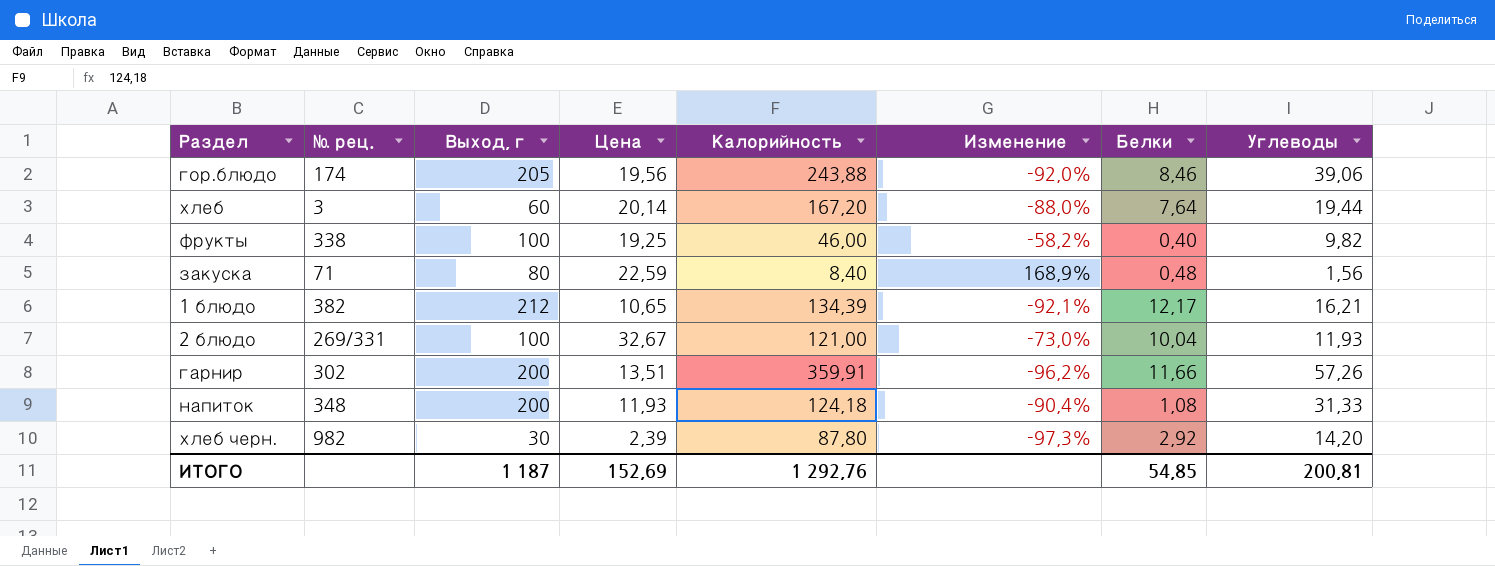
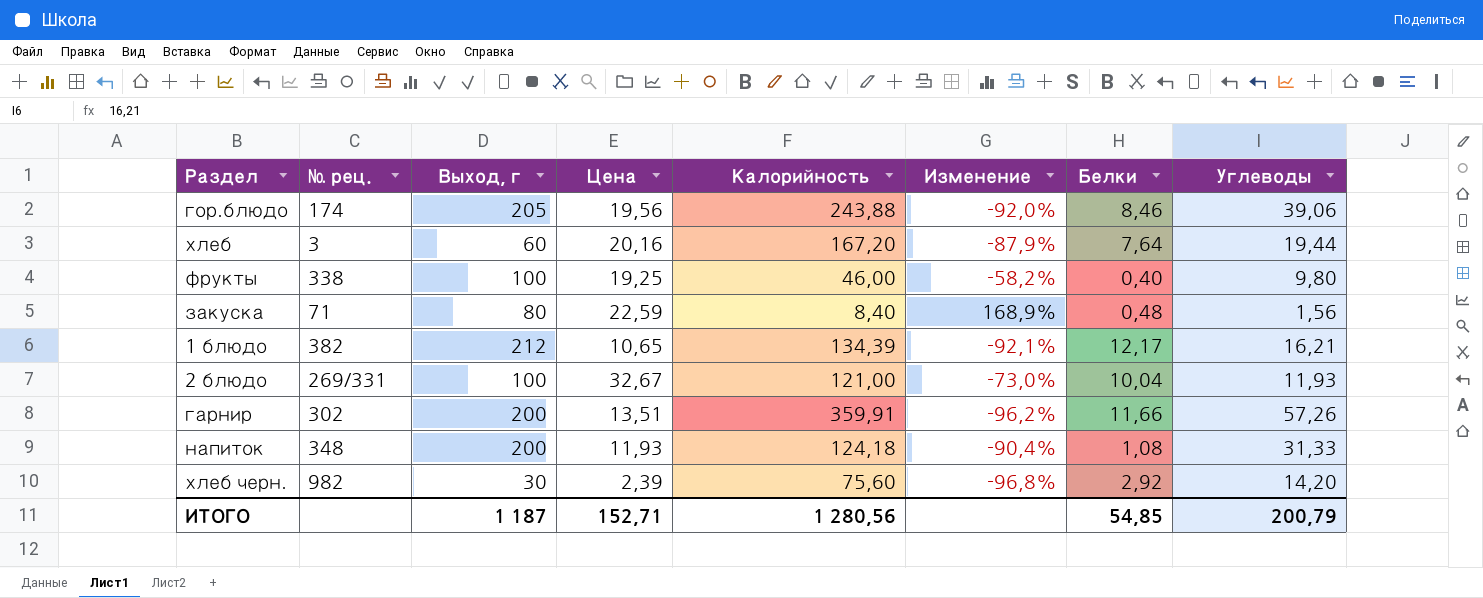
хлеб | Цена: 20,14 -> 20,16
хлеб | Изменение: -88,0% -> -87,9%
фрукты | Углеводы: 9,82 -> 9,80
хлеб черн. | Калорийность: 87,80 -> 75,60
хлеб черн. | Изменение: -97,3% -> -96,8%
ИТОГО | Цена: 152,69 -> 152,71
ИТОГО | Калорийность: 1 292,76 -> 1 280,56
ИТОГО | Углеводы: 200,81 -> 200,79

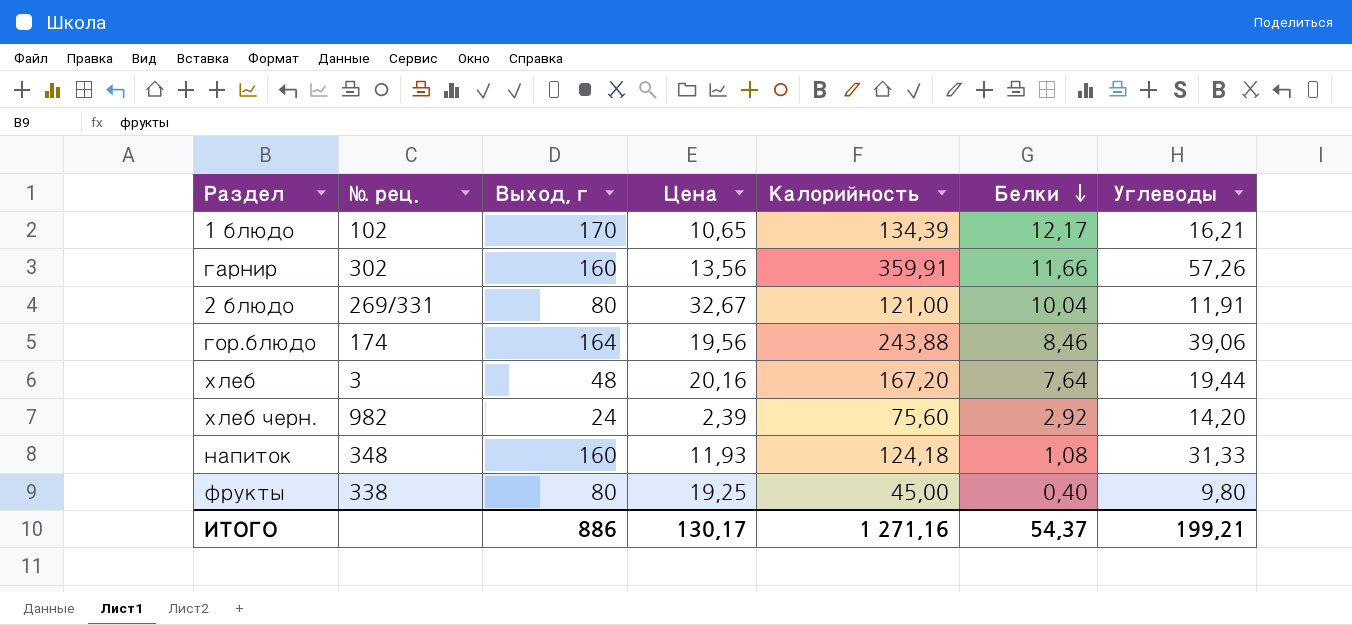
row order: none -> Белки descending
column Изменение | formula: ([Цена] - [Калорийность]) / [Калорийность] -> none
row закуска: 71 | 80 | 22,59 | 8,40 | 168,9% | 0,48 | 1,56 -> none
1 блюдо | № рец.: 382 -> 102
1 блюдо | Выход, г: 212 -> 170
гарнир | Выход, г: 200 -> 160
гарнир | Цена: 13,51 -> 13,56
2 блюдо | Выход, г: 100 -> 80
2 блюдо | Углеводы: 11,93 -> 11,91
гор.блюдо | Выход, г: 205 -> 164
хлеб | Выход, г: 60 -> 48
хлеб черн. | Выход, г: 30 -> 24
напиток | Выход, г: 200 -> 160
фрукты | Выход, г: 100 -> 80
фрукты | Калорийность: 46,00 -> 45,00
ИТОГО | Выход, г: 1 187 -> 886
ИТОГО | Цена: 152,71 -> 130,17
ИТОГО | Калорийность: 1 280,56 -> 1 271,16
ИТОГО | Белки: 54,85 -> 54,37
ИТОГО | Углеводы: 200,79 -> 199,21

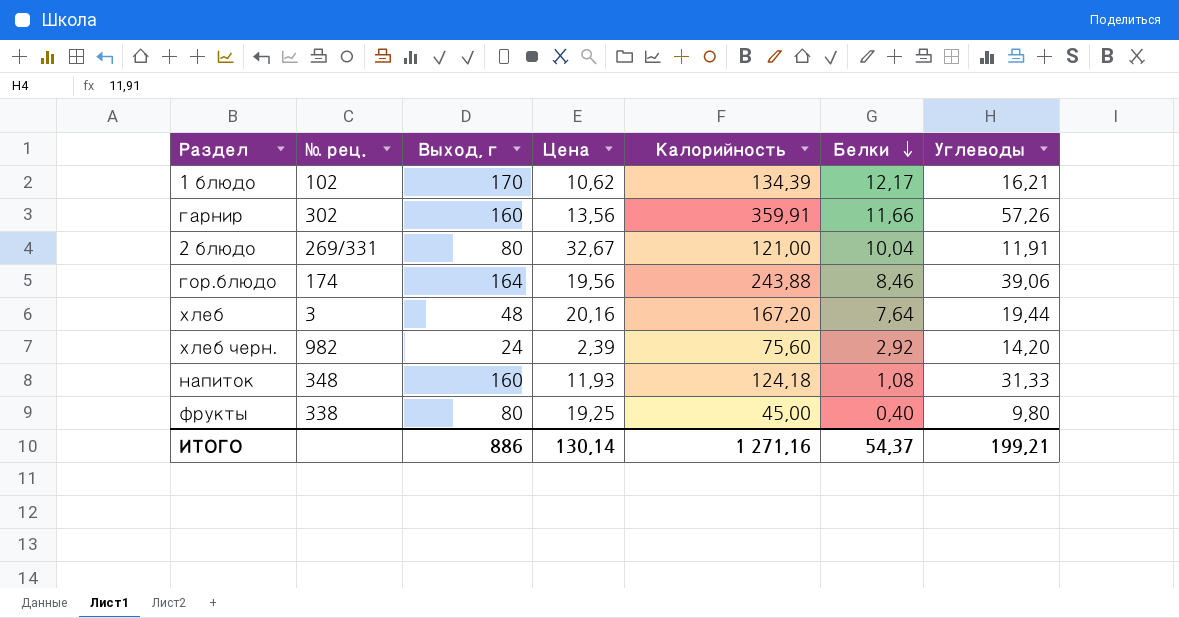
1 блюдо | Цена: 10,65 -> 10,62
ИТОГО | Цена: 130,17 -> 130,14

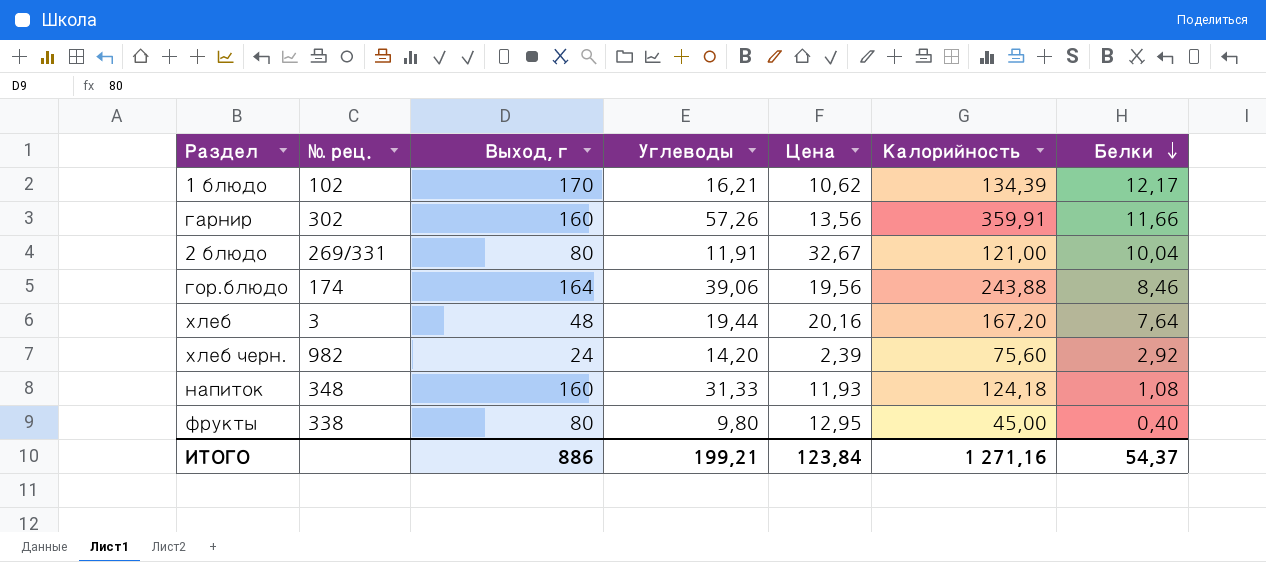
column Углеводы | position: 7 -> 4
фрукты | Цена: 19,25 -> 12,95
ИТОГО | Цена: 130,14 -> 123,84

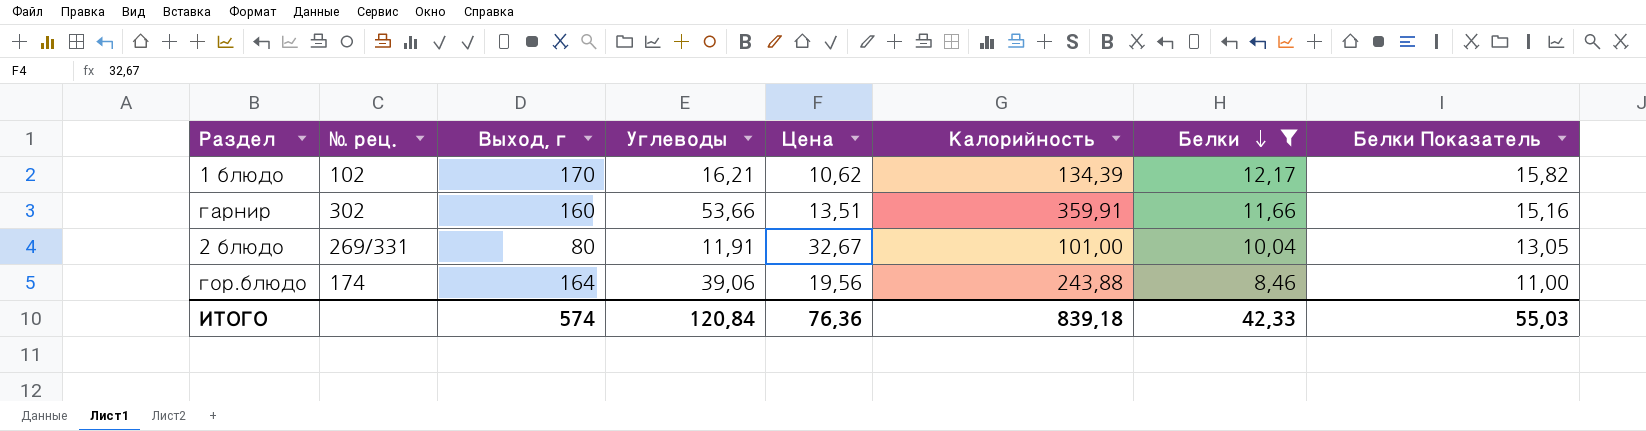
filter: none -> Белки >= 8,46
column Белки Показатель | formula: none -> [Белки] * 1,3
гарнир | Углеводы: 57,26 -> 53,66
гарнир | Цена: 13,56 -> 13,51
2 блюдо | Калорийность: 121,00 -> 101,00
ИТОГО | Выход, г: 886 -> 574
ИТОГО | Углеводы: 199,21 -> 120,84
ИТОГО | Цена: 123,84 -> 76,36
ИТОГО | Калорийность: 1 271,16 -> 839,18
ИТОГО | Белки: 54,37 -> 42,33

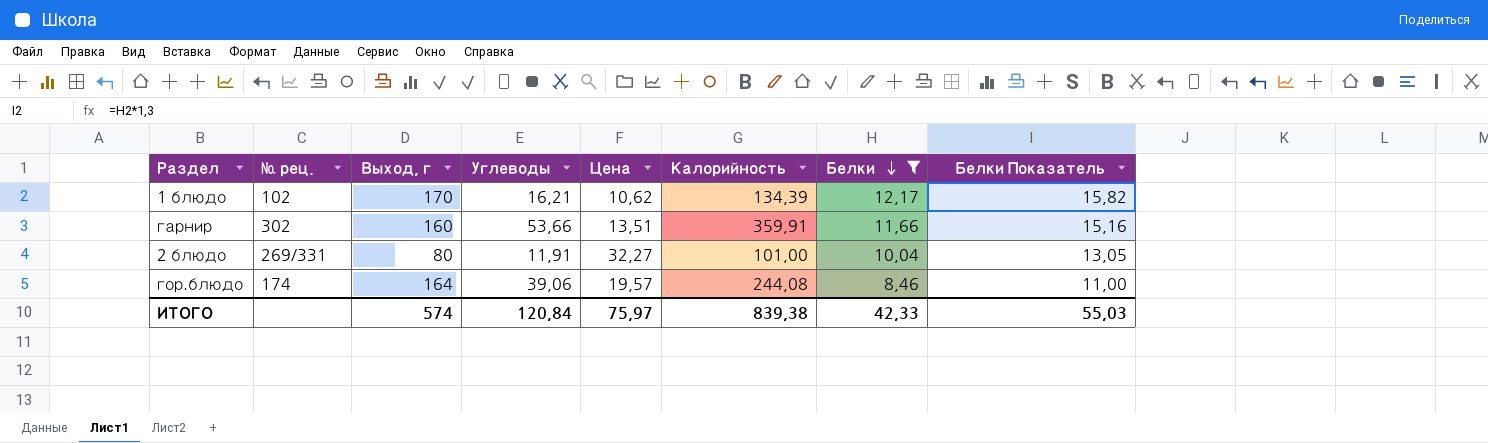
2 блюдо | Цена: 32,67 -> 32,27
гор.блюдо | Цена: 19,56 -> 19,57
гор.блюдо | Калорийность: 243,88 -> 244,08
ИТОГО | Цена: 76,36 -> 75,97
ИТОГО | Калорийность: 839,18 -> 839,38

